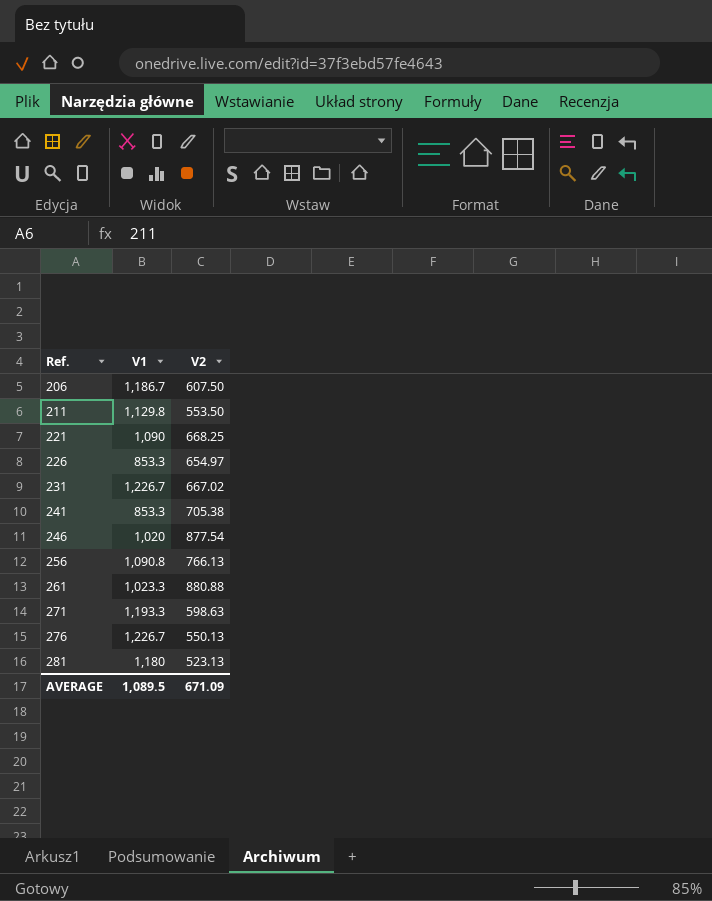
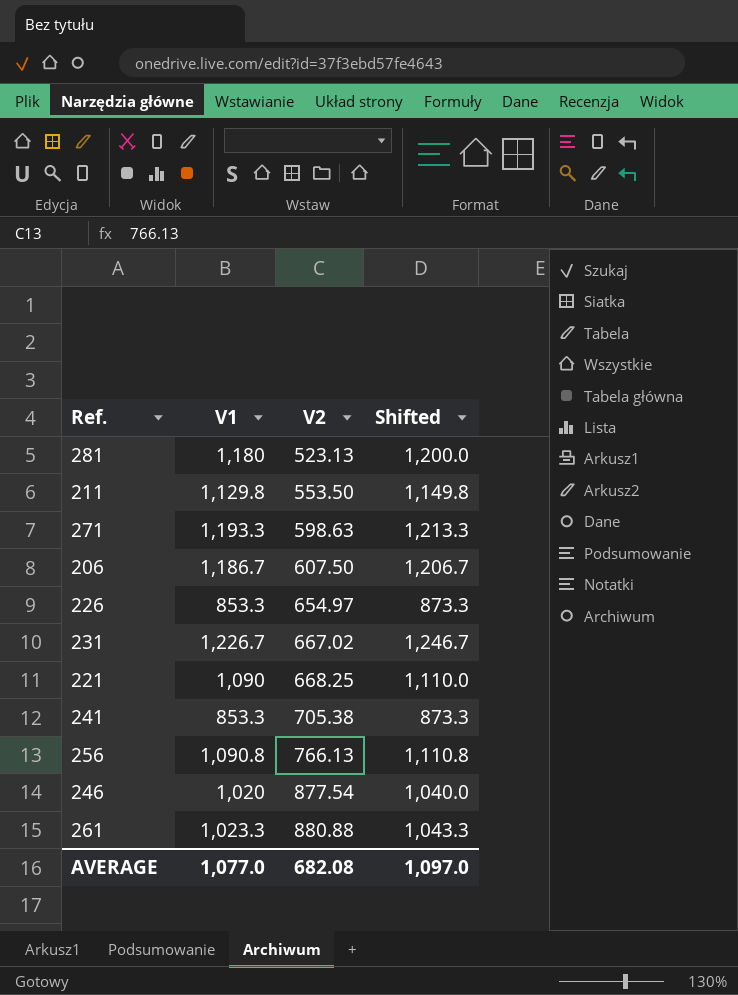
row order: Ref. ascending -> V2 ascending
column Shifted | formula: none -> [V1] + 20
row 276: 1,226.7 | 550.13 -> none
AVERAGE | V1: 1,089.5 -> 1,077.0
AVERAGE | V2: 671.09 -> 682.08

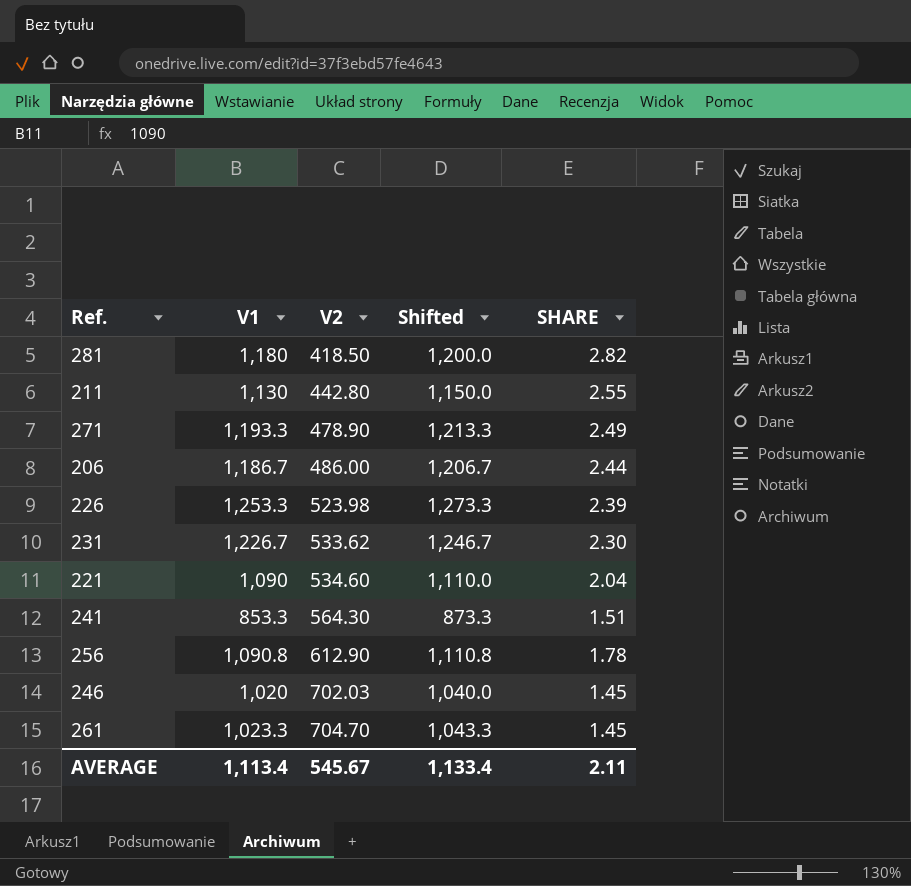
column SHARE | formula: none -> [V1] / [V2]
281 | V2: 523.13 -> 418.50
211 | V1: 1,129.8 -> 1,130
211 | V2: 553.50 -> 442.80
211 | Shifted: 1,149.8 -> 1,150.0
271 | V2: 598.63 -> 478.90
206 | V2: 607.50 -> 486.00
226 | V1: 853.3 -> 1,253.3
226 | V2: 654.97 -> 523.98
226 | Shifted: 873.3 -> 1,273.3
231 | V2: 667.02 -> 533.62
221 | V2: 668.25 -> 534.60
241 | V2: 705.38 -> 564.30
256 | V2: 766.13 -> 612.90
246 | V2: 877.54 -> 702.03
261 | V2: 880.88 -> 704.70
AVERAGE | V1: 1,077.0 -> 1,113.4
AVERAGE | V2: 682.08 -> 545.67
AVERAGE | Shifted: 1,097.0 -> 1,133.4

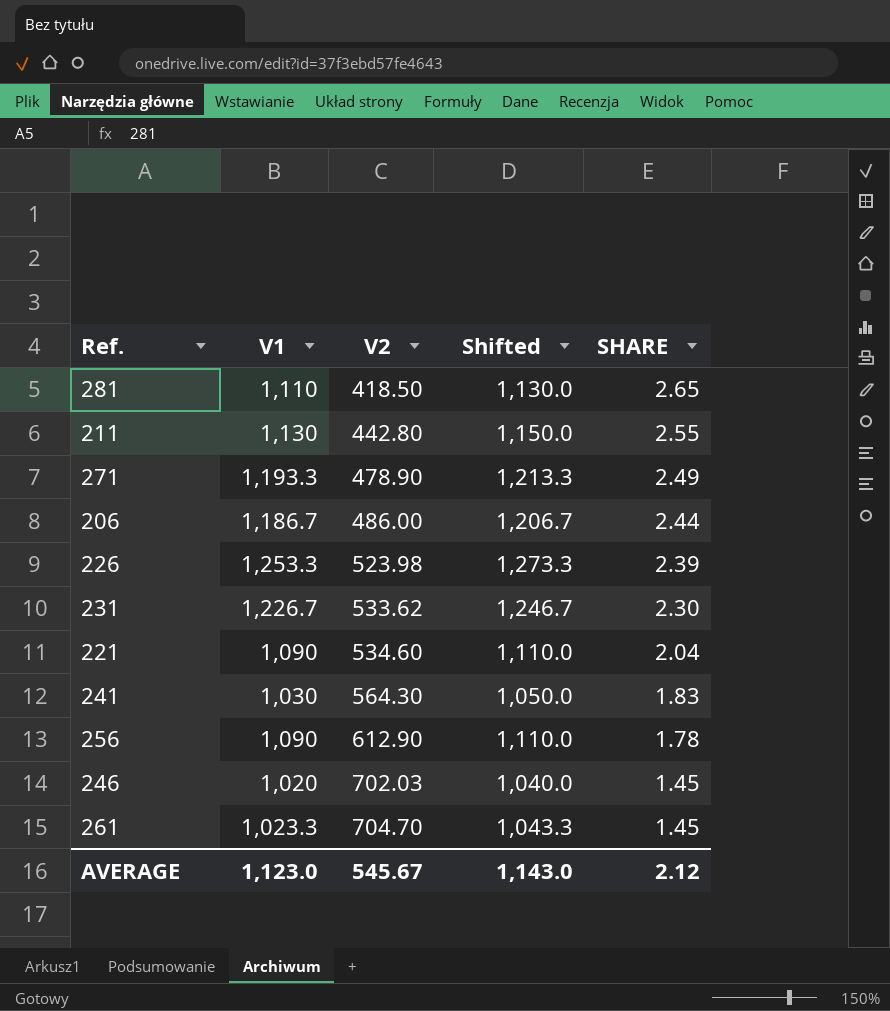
281 | V1: 1,180 -> 1,110
281 | Shifted: 1,200.0 -> 1,130.0
281 | SHARE: 2.82 -> 2.65
241 | V1: 853.3 -> 1,030
241 | Shifted: 873.3 -> 1,050.0
241 | SHARE: 1.51 -> 1.83
256 | V1: 1,090.8 -> 1,090
256 | Shifted: 1,110.8 -> 1,110.0
AVERAGE | V1: 1,113.4 -> 1,123.0
AVERAGE | Shifted: 1,133.4 -> 1,143.0
AVERAGE | SHARE: 2.11 -> 2.12

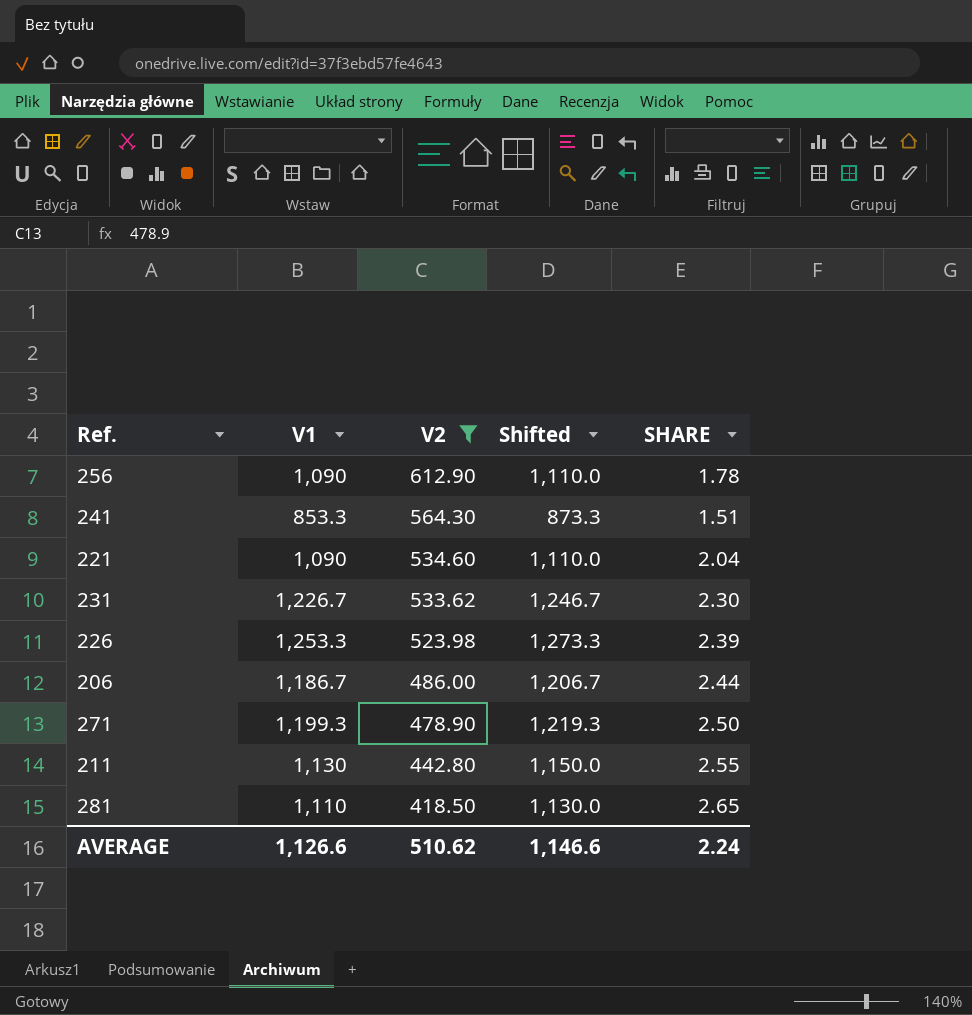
filter: none -> V2 <= 612.90
row order: V2 ascending -> V2 descending
241 | V1: 1,030 -> 853.3
241 | Shifted: 1,050.0 -> 873.3
241 | SHARE: 1.83 -> 1.51
271 | V1: 1,193.3 -> 1,199.3
271 | Shifted: 1,213.3 -> 1,219.3
271 | SHARE: 2.49 -> 2.50
AVERAGE | V1: 1,123.0 -> 1,126.6
AVERAGE | V2: 545.67 -> 510.62
AVERAGE | Shifted: 1,143.0 -> 1,146.6
AVERAGE | SHARE: 2.12 -> 2.24

